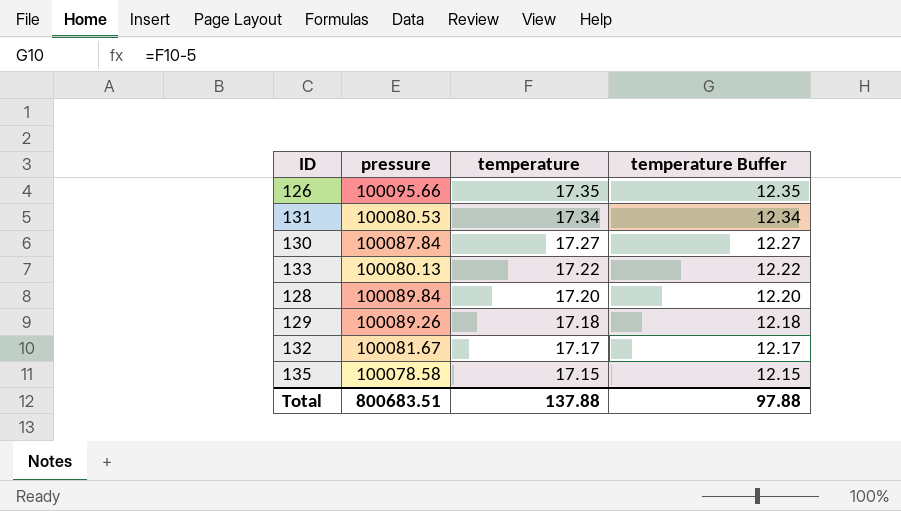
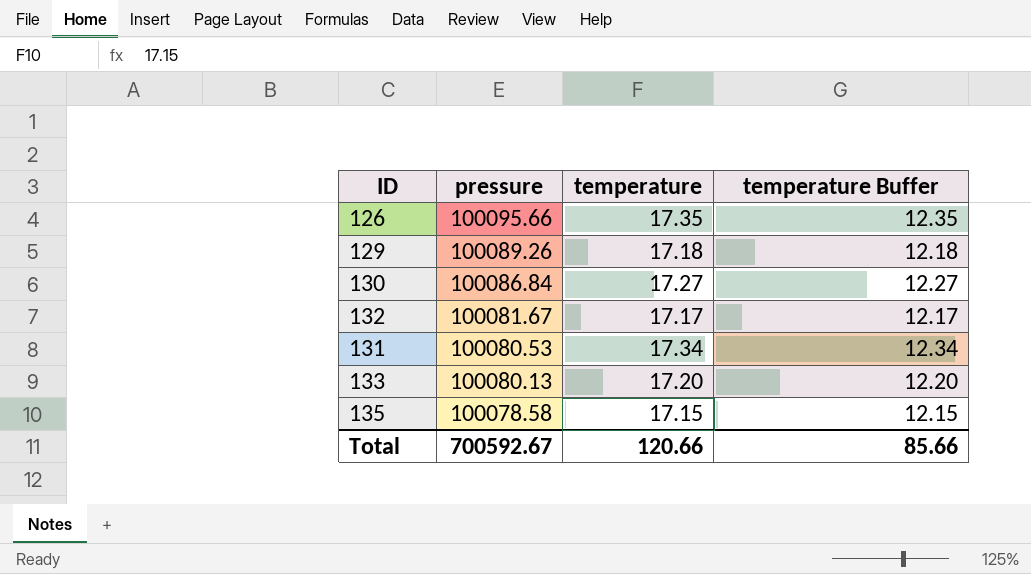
row order: temperature descending -> pressure descending
row 128: 100089.84 | 17.20 | 12.20 -> none
130 | pressure: 100087.84 -> 100086.84
133 | temperature: 17.22 -> 17.20
133 | temperature Buffer: 12.22 -> 12.20
Total | pressure: 800683.51 -> 700592.67
Total | temperature: 137.88 -> 120.66
Total | temperature Buffer: 97.88 -> 85.66

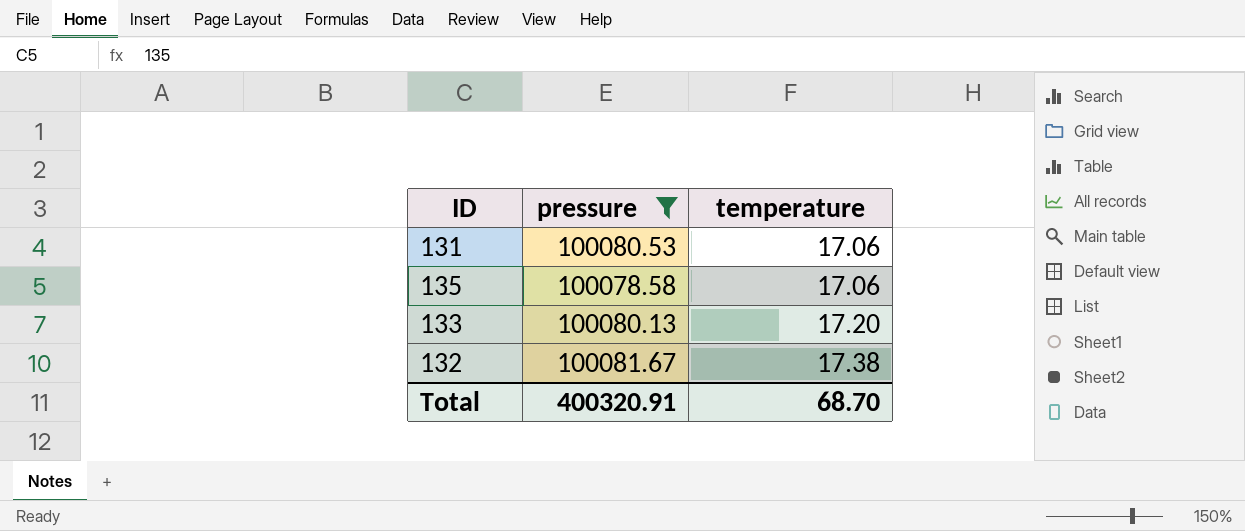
filter: none -> pressure <= 100081.67
row order: pressure descending -> temperature ascending
column temperature Buffer | formula: [temperature] - 5 -> none
131 | temperature: 17.34 -> 17.06
135 | temperature: 17.15 -> 17.06
132 | temperature: 17.17 -> 17.38
Total | pressure: 700592.67 -> 400320.91
Total | temperature: 120.66 -> 68.70

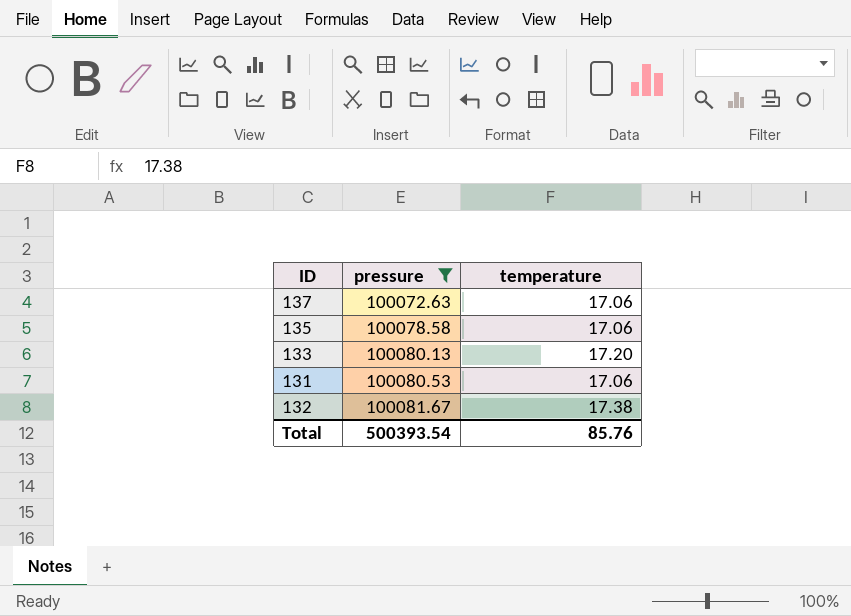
row order: temperature ascending -> pressure ascending
row 137: none -> 100072.63 | 17.06
Total | pressure: 400320.91 -> 500393.54
Total | temperature: 68.70 -> 85.76

